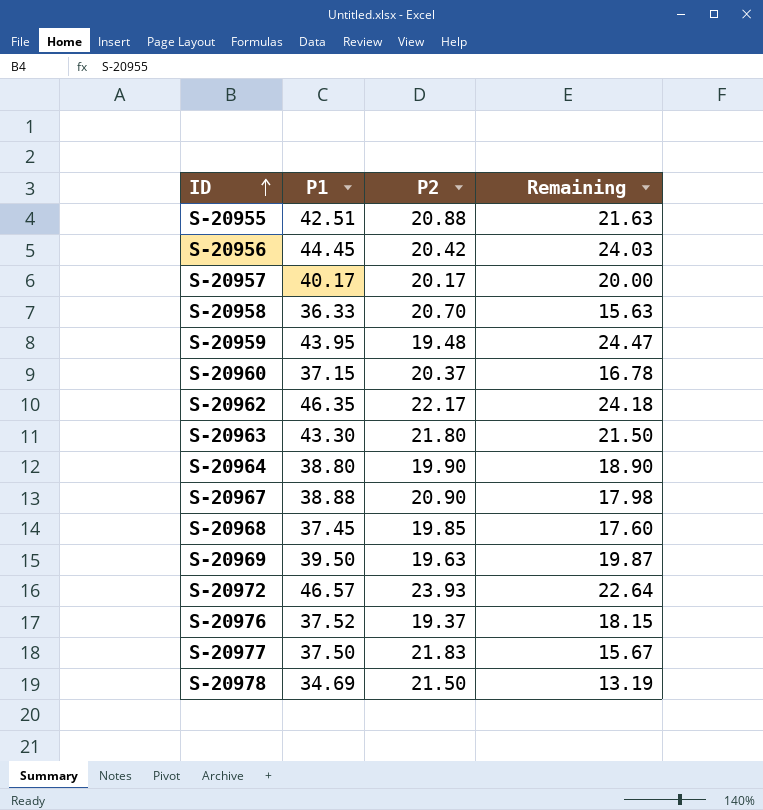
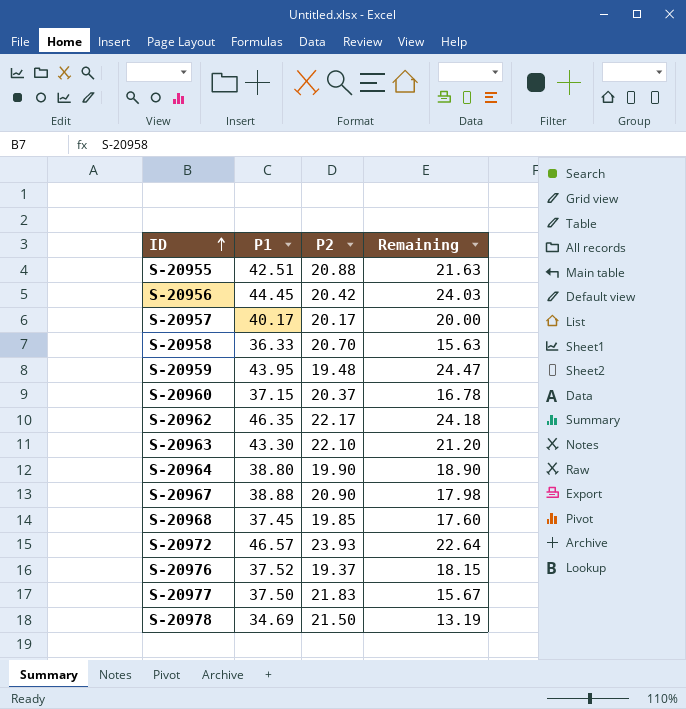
row S-20969: 39.50 | 19.63 | 19.87 -> none
S-20963 | P2: 21.80 -> 22.10
S-20963 | Remaining: 21.50 -> 21.20

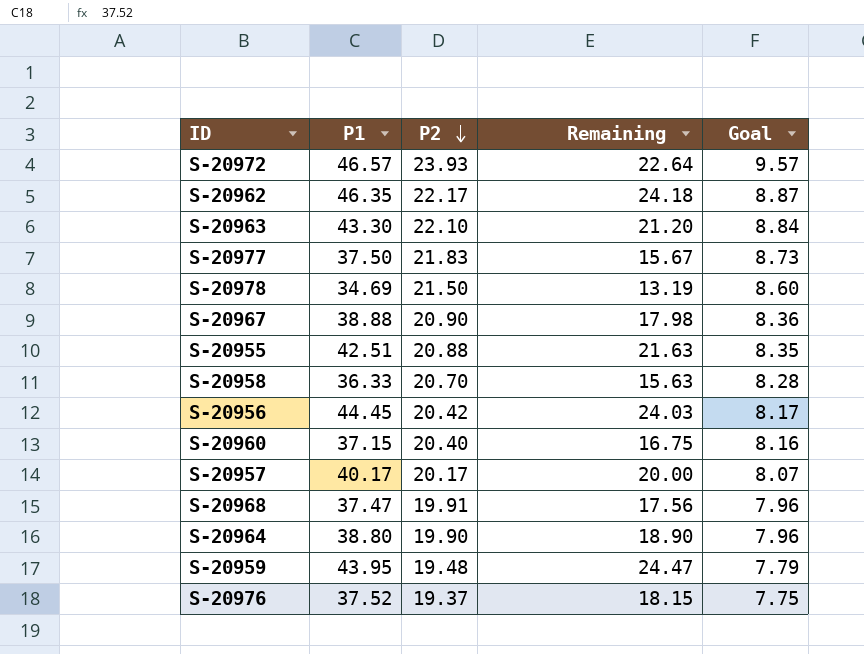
row order: ID ascending -> P2 descending
column Goal | formula: none -> [P2] * 0.4
S-20960 | P2: 20.37 -> 20.40
S-20960 | Remaining: 16.78 -> 16.75
S-20968 | P1: 37.45 -> 37.47
S-20968 | P2: 19.85 -> 19.91
S-20968 | Remaining: 17.60 -> 17.56

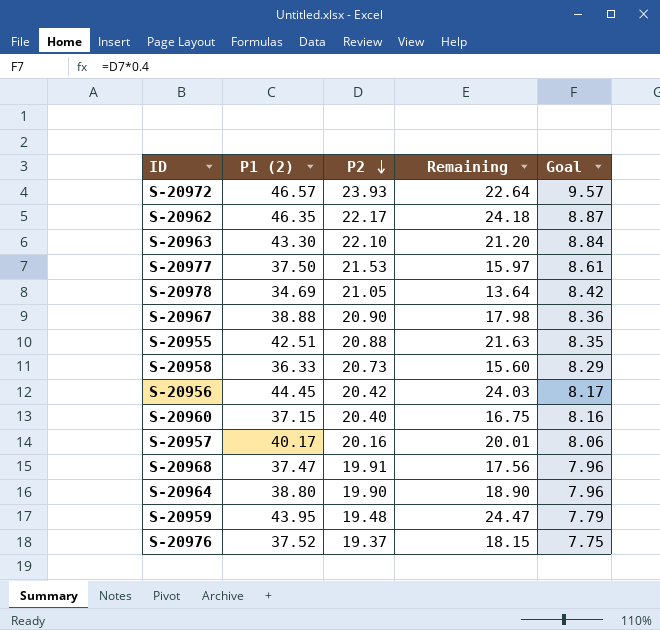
column name: P1 -> P1 (2)
S-20977 | P2: 21.83 -> 21.53
S-20977 | Remaining: 15.67 -> 15.97
S-20977 | Goal: 8.73 -> 8.61
S-20978 | P2: 21.50 -> 21.05
S-20978 | Remaining: 13.19 -> 13.64
S-20978 | Goal: 8.60 -> 8.42
S-20958 | P2: 20.70 -> 20.73
S-20958 | Remaining: 15.63 -> 15.60
S-20958 | Goal: 8.28 -> 8.29
S-20957 | P2: 20.17 -> 20.16
S-20957 | Remaining: 20.00 -> 20.01
S-20957 | Goal: 8.07 -> 8.06

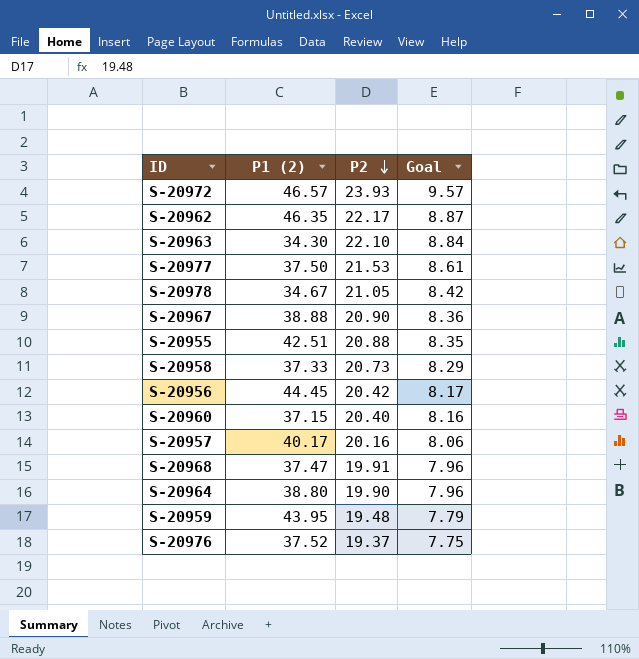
column Remaining | formula: [P1 (2)] - [P2] -> none
S-20963 | P1 (2): 43.30 -> 34.30
S-20978 | P1 (2): 34.69 -> 34.67
S-20958 | P1 (2): 36.33 -> 37.33

